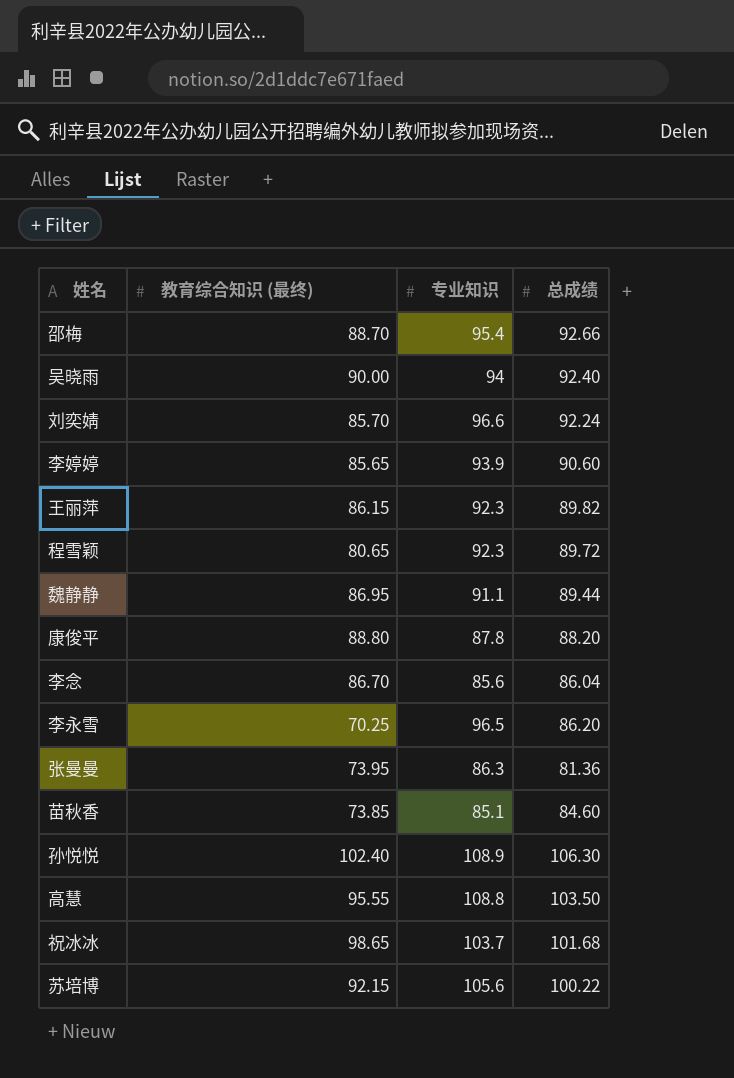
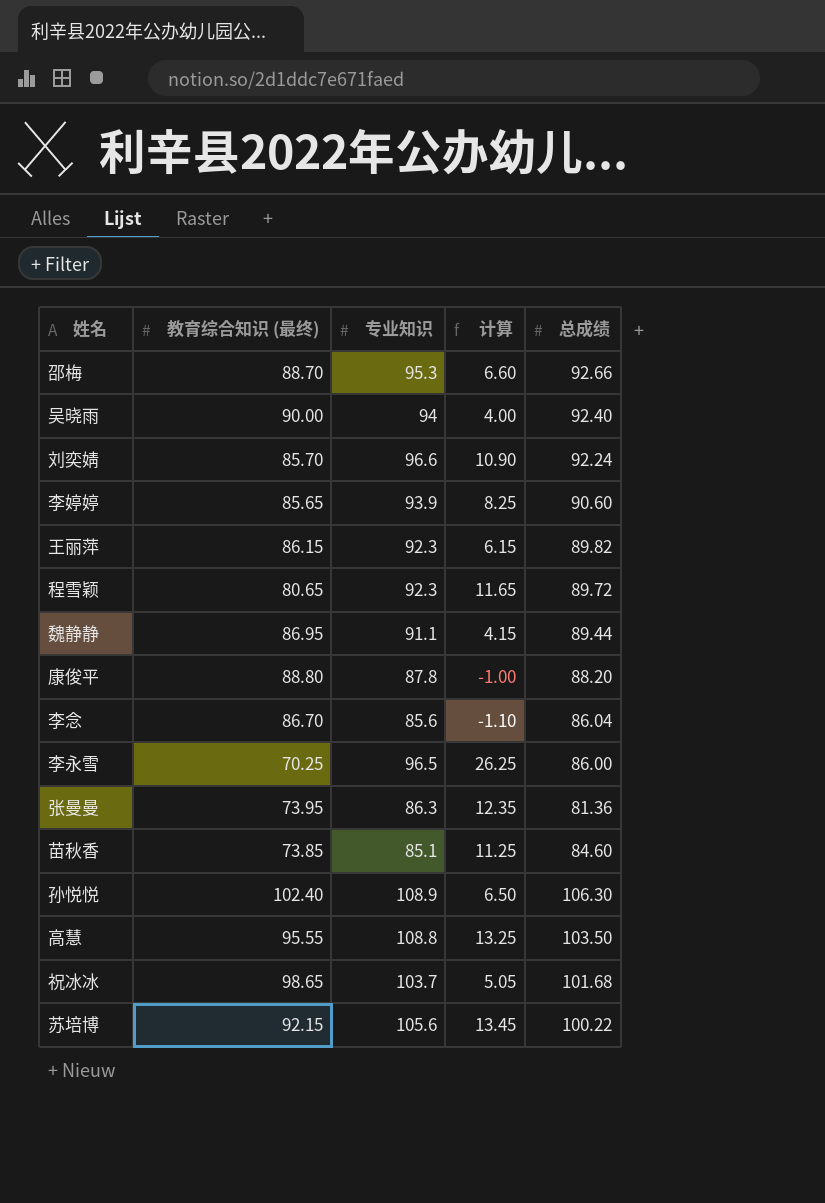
column 计算 | formula: none -> [专业知识] - [教育综合知识 (最终)]
邵梅 | 专业知识: 95.4 -> 95.3
李永雪 | 总成绩: 86.20 -> 86.00

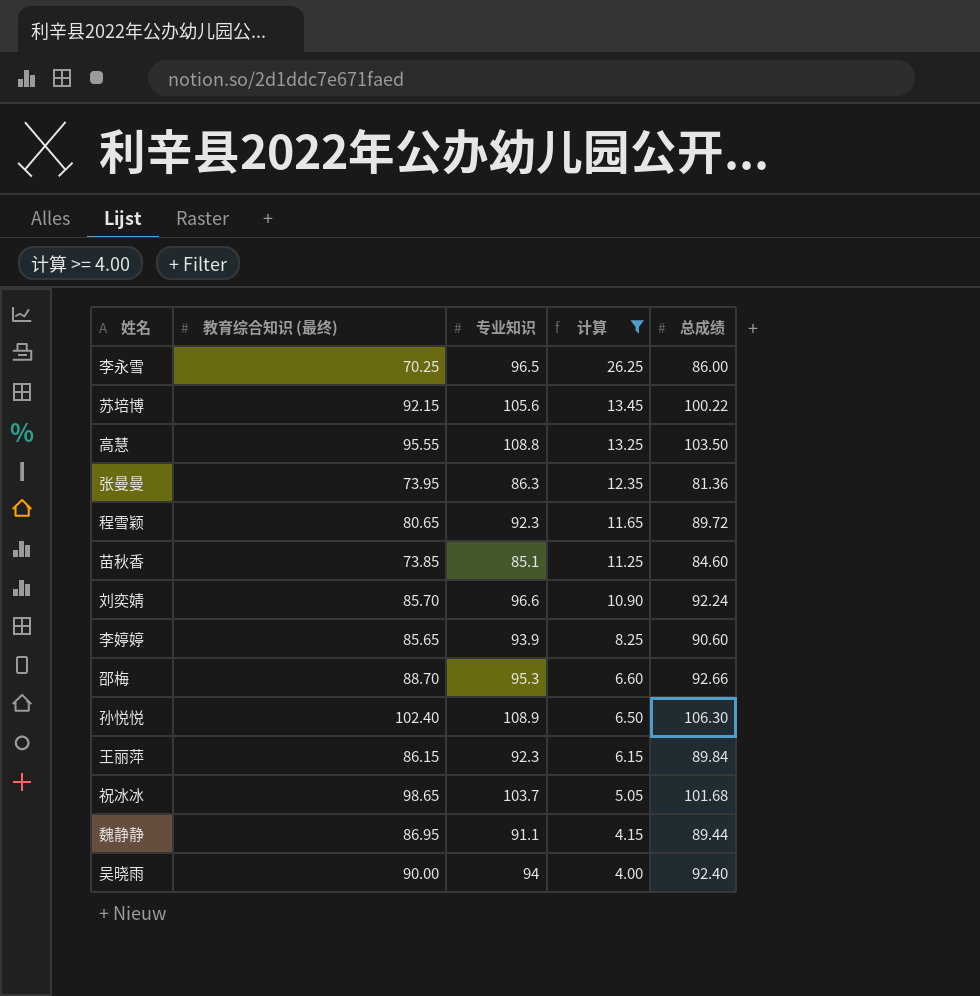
filter: none -> 计算 >= 4.00
row order: none -> 计算 descending
王丽萍 | 总成绩: 89.82 -> 89.84

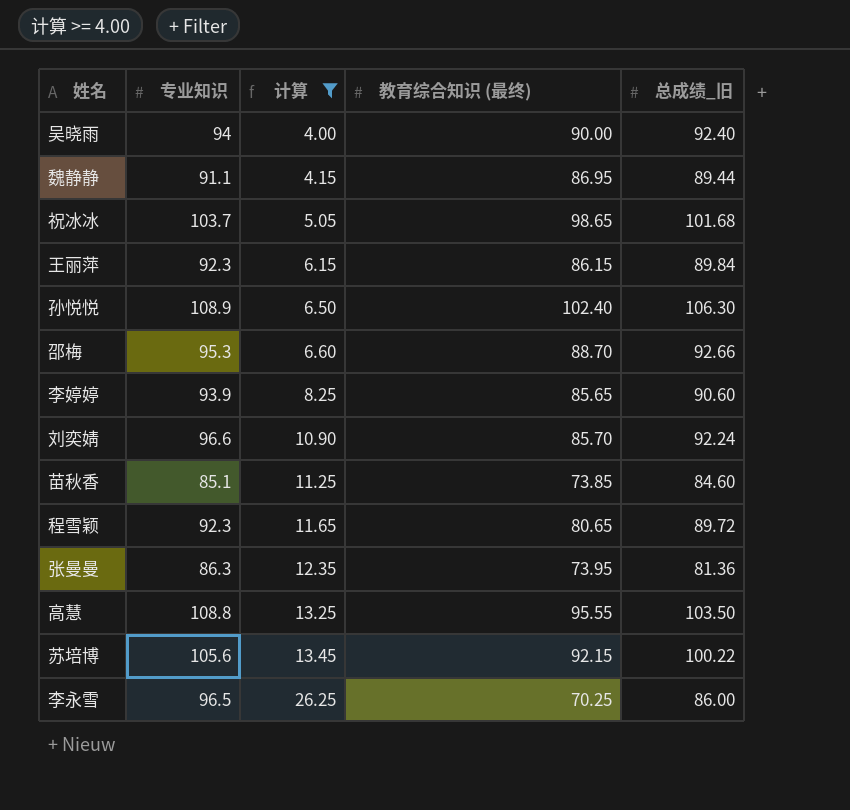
row order: 计算 descending -> 计算 ascending
column 教育综合知识 (最终) | position: 2 -> 4
column name: 总成绩 -> 总成绩_旧

